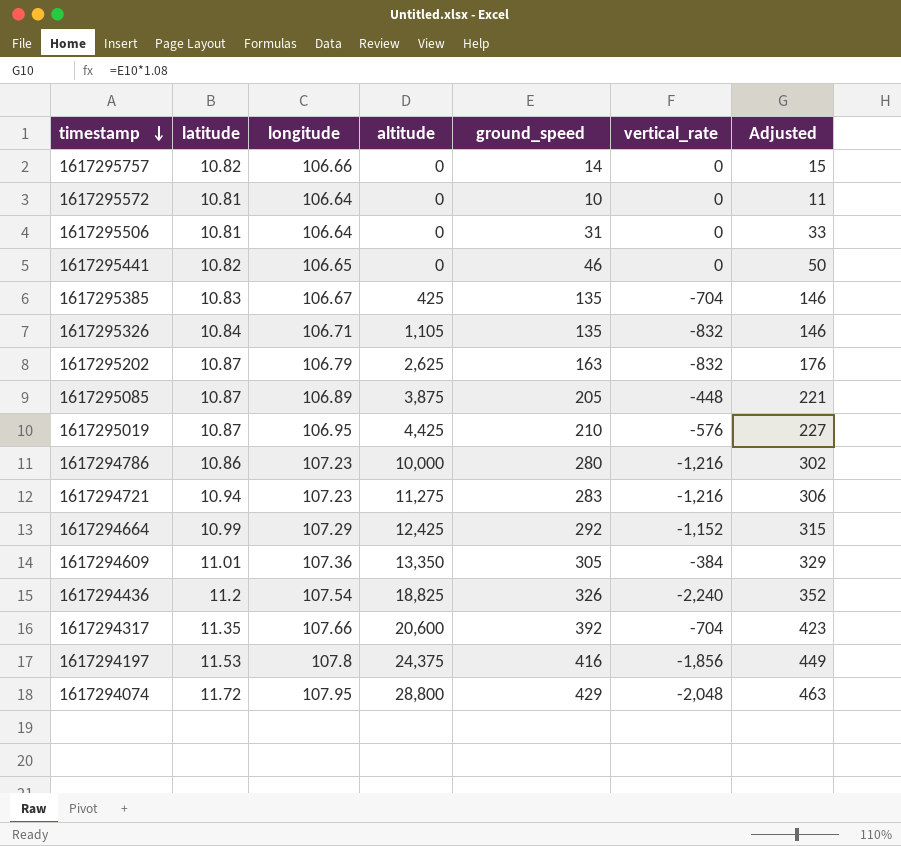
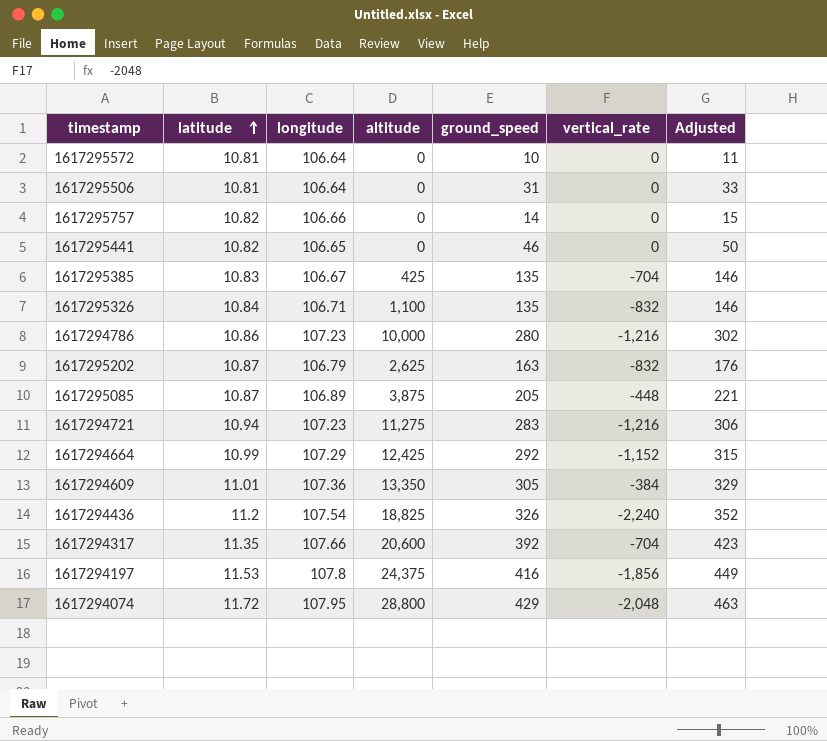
row order: timestamp descending -> latitude ascending
row 1617295019: 10.87 | 106.95 | 4,425 | 210 | -576 | 227 -> none
1617295326 | altitude: 1,105 -> 1,100

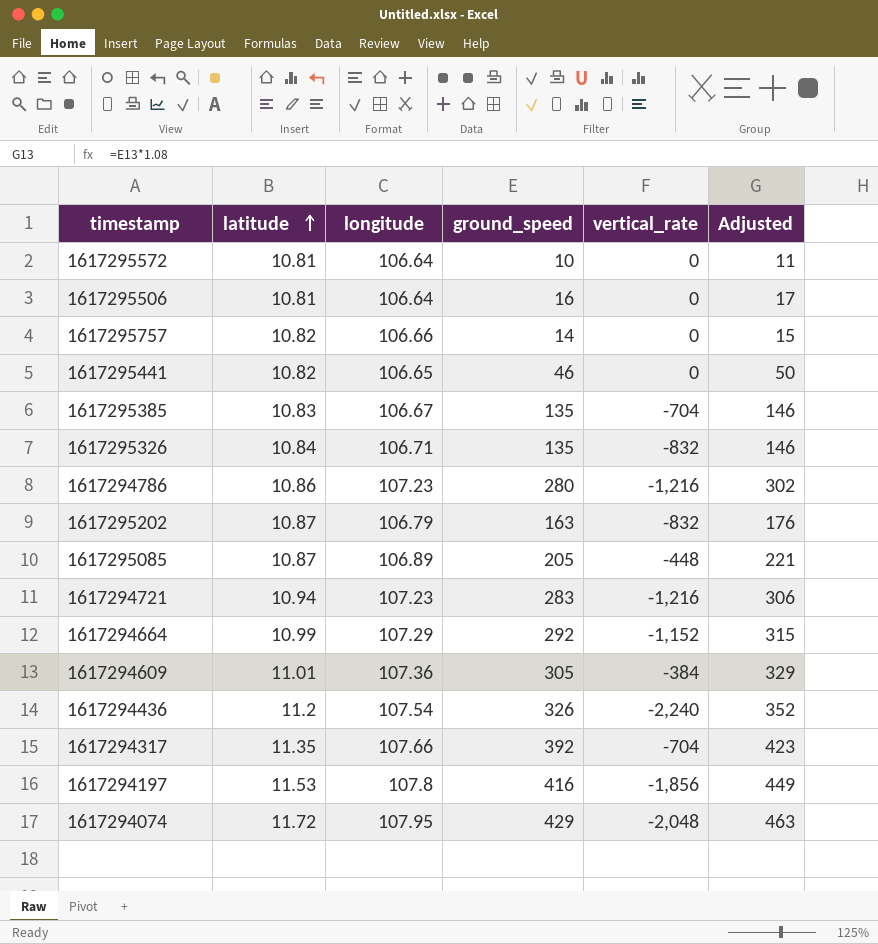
column altitude | position: 4 -> none
1617295506 | ground_speed: 31 -> 16
1617295506 | Adjusted: 33 -> 17

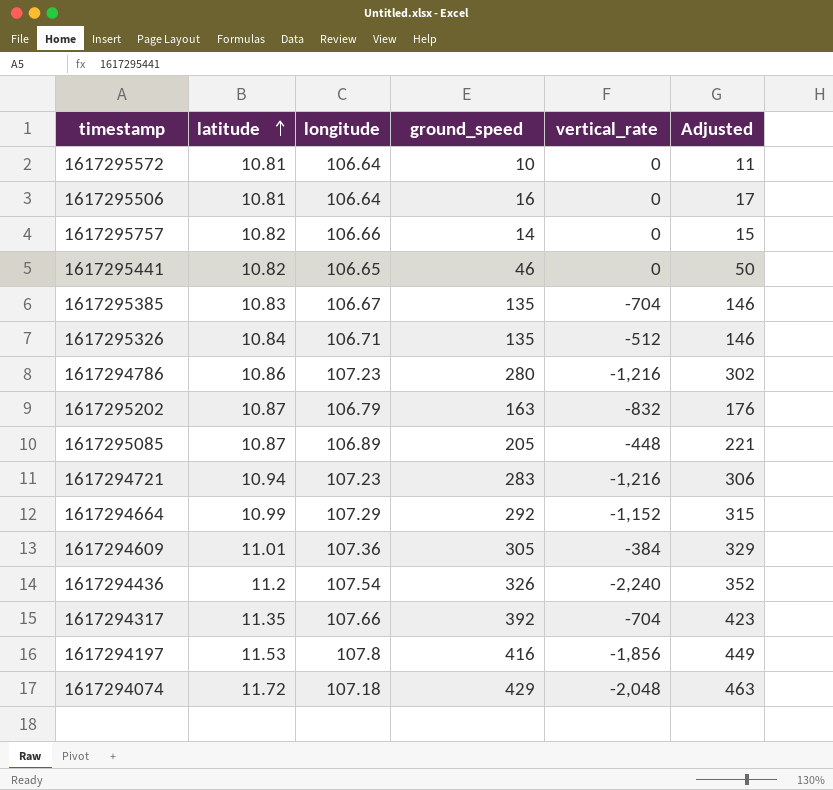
1617295326 | vertical_rate: -832 -> -512
1617294074 | longitude: 107.95 -> 107.18

